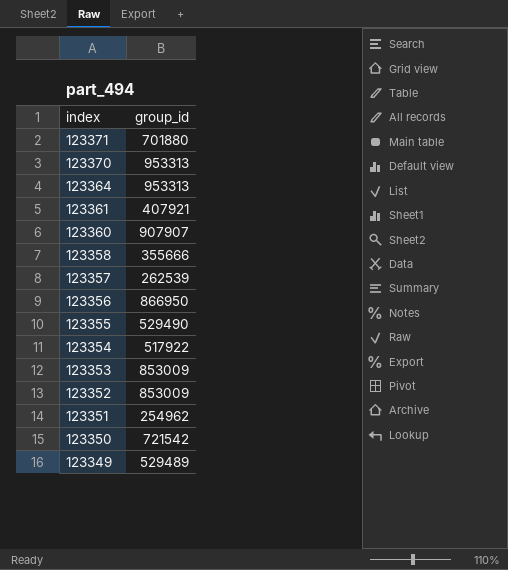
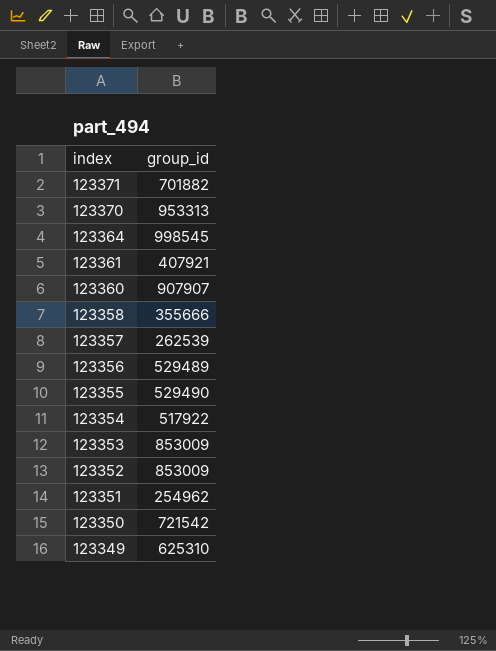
123371 | group_id: 701880 -> 701882
123364 | group_id: 953313 -> 998545
123356 | group_id: 866950 -> 529489
123349 | group_id: 529489 -> 625310

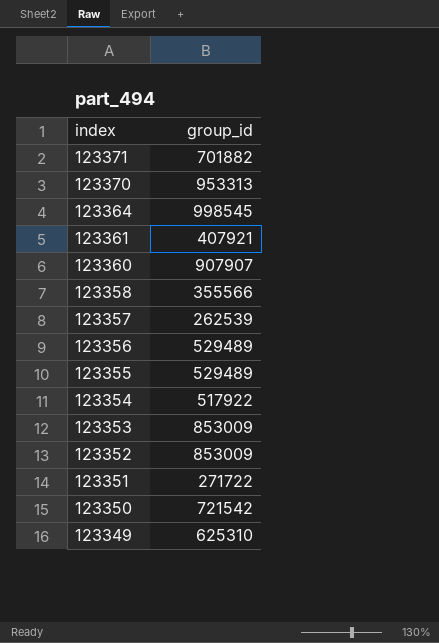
123358 | group_id: 355666 -> 355566
123355 | group_id: 529490 -> 529489
123351 | group_id: 254962 -> 271722

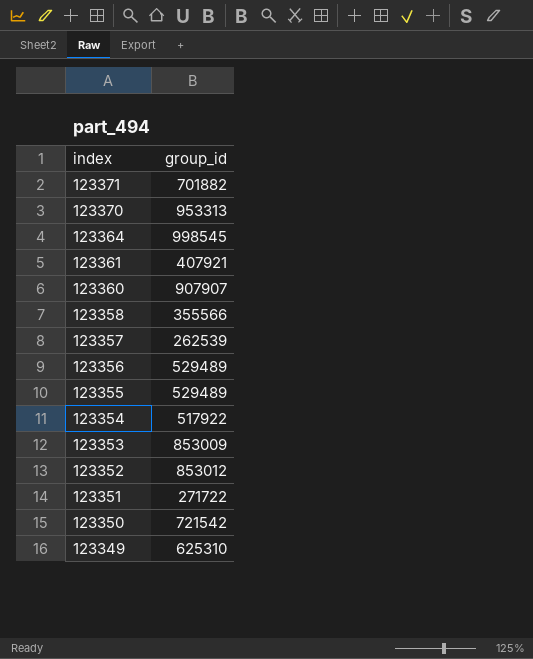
123352 | group_id: 853009 -> 853012

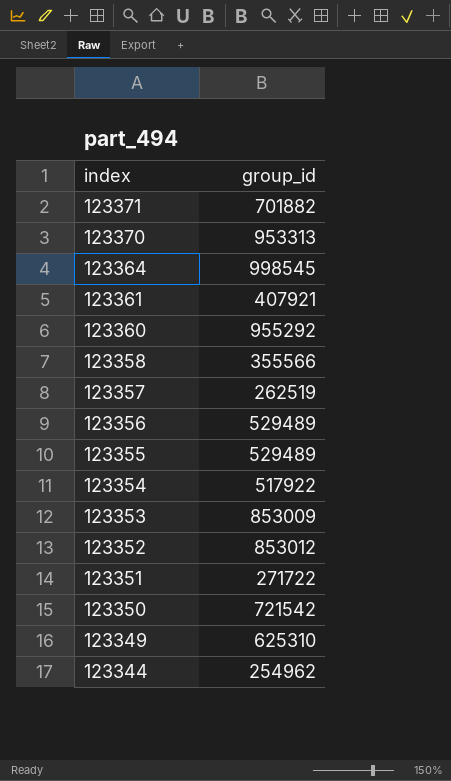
123360 | group_id: 907907 -> 955292
123357 | group_id: 262539 -> 262519
row 123344: none -> 254962

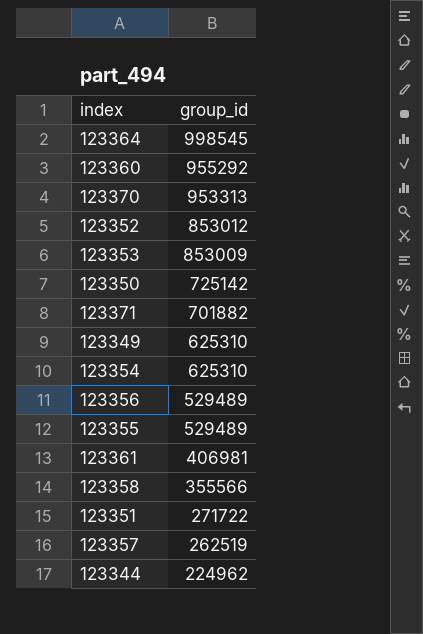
row order: index descending -> group_id descending
123350 | group_id: 721542 -> 725142
123354 | group_id: 517922 -> 625310
123361 | group_id: 407921 -> 406981
123344 | group_id: 254962 -> 224962

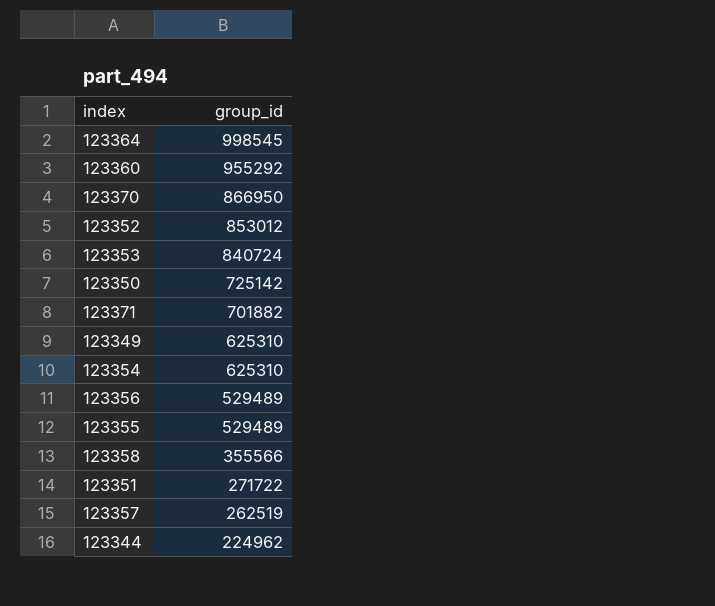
row 123361: 406981 -> none
123370 | group_id: 953313 -> 866950
123353 | group_id: 853009 -> 840724

